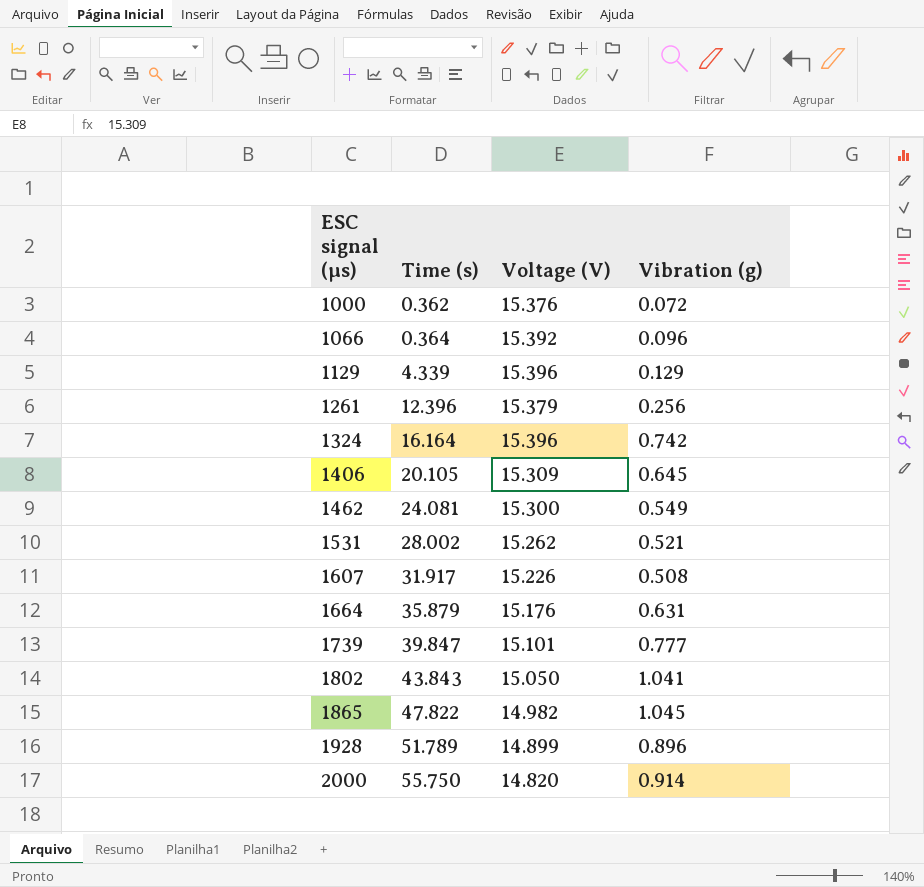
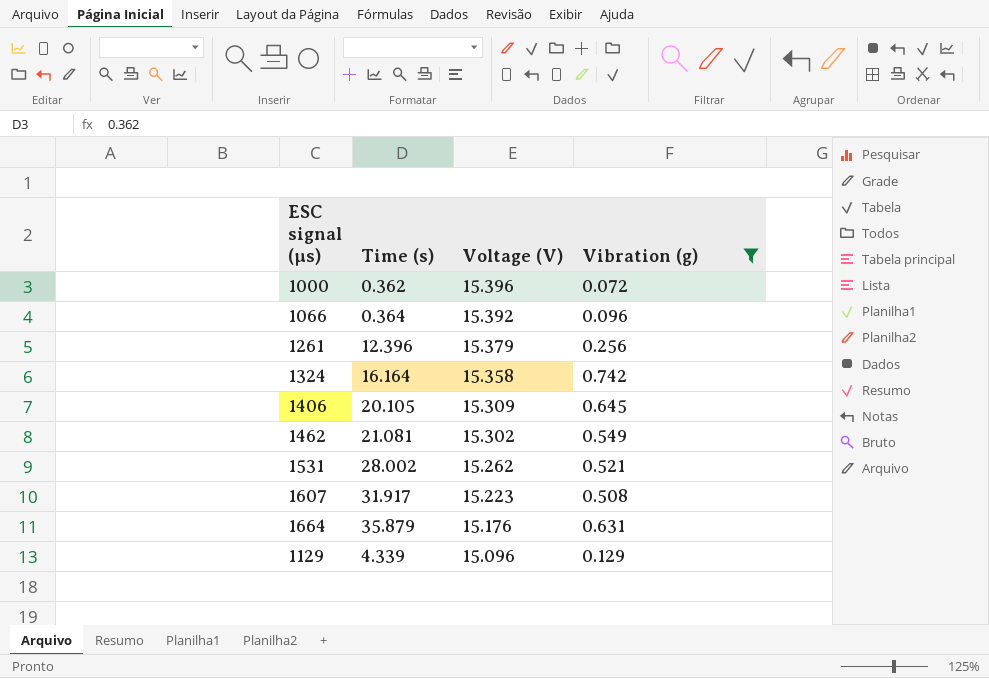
filter: none -> Vibration (g) <= 0.742
row order: ESC signal (µs) ascending -> Voltage (V) descending
1000 | Voltage (V): 15.376 -> 15.396
1324 | Voltage (V): 15.396 -> 15.358
1462 | Time (s): 24.081 -> 21.081
1462 | Voltage (V): 15.300 -> 15.302
1607 | Voltage (V): 15.226 -> 15.223
1129 | Voltage (V): 15.396 -> 15.096

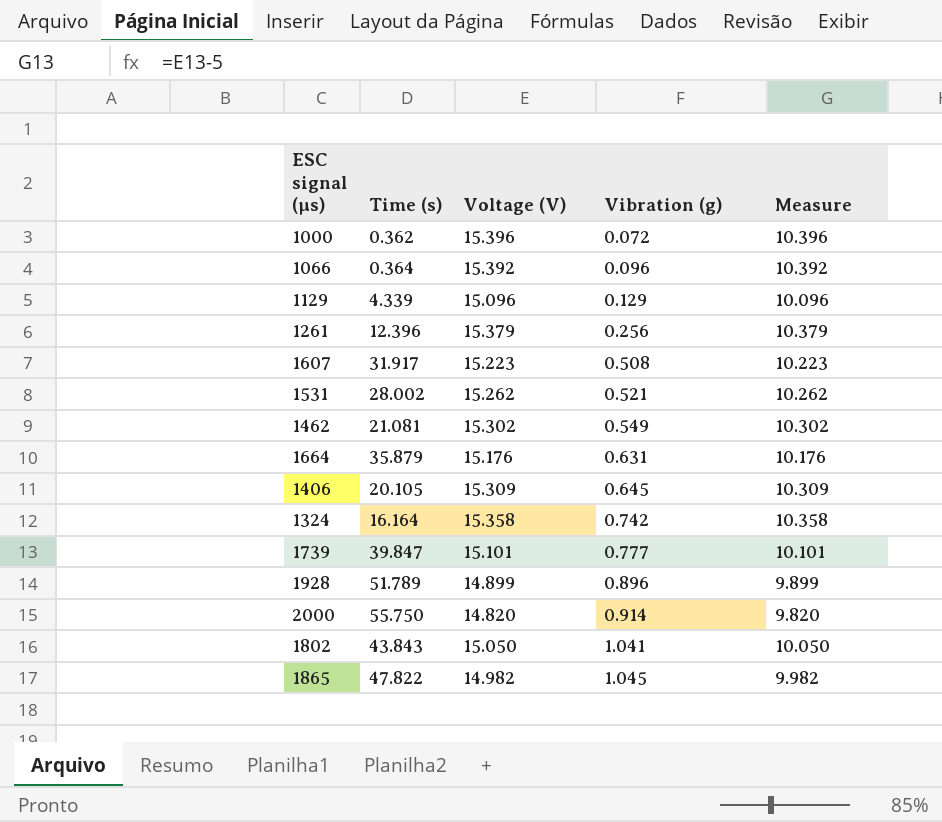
filter: Vibration (g) <= 0.742 -> none
row order: Voltage (V) descending -> Vibration (g) ascending
column Measure | formula: none -> [Voltage (V)] - 5

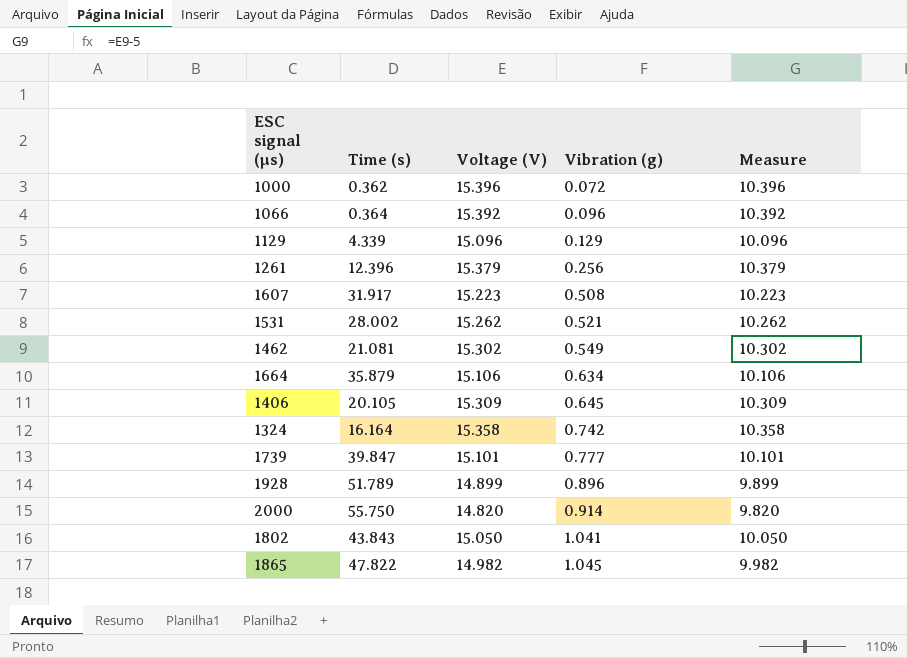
1664 | Voltage (V): 15.176 -> 15.106
1664 | Vibration (g): 0.631 -> 0.634
1664 | Measure: 10.176 -> 10.106

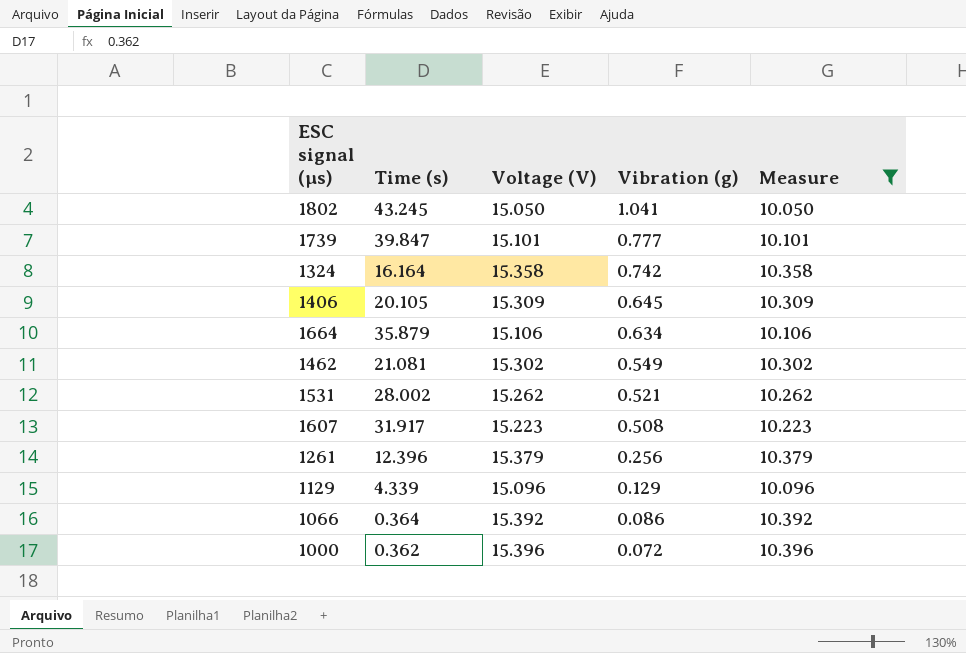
filter: none -> Measure >= 10.050
row order: Vibration (g) ascending -> Vibration (g) descending
1802 | Time (s): 43.843 -> 43.245
1066 | Vibration (g): 0.096 -> 0.086

